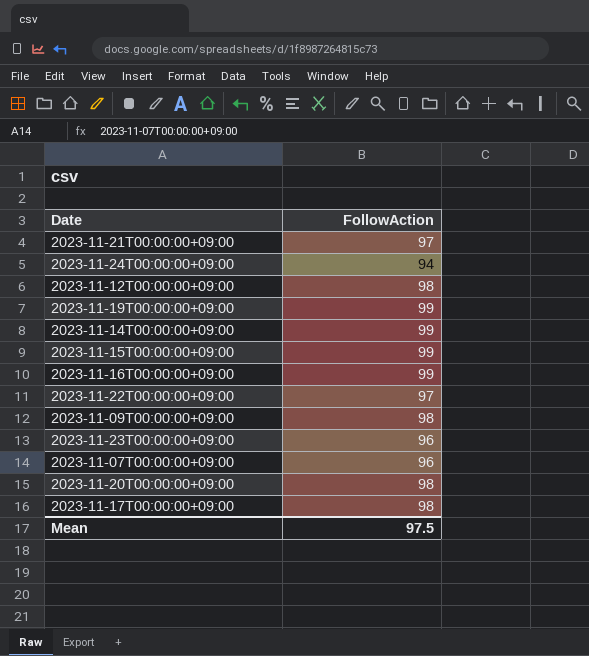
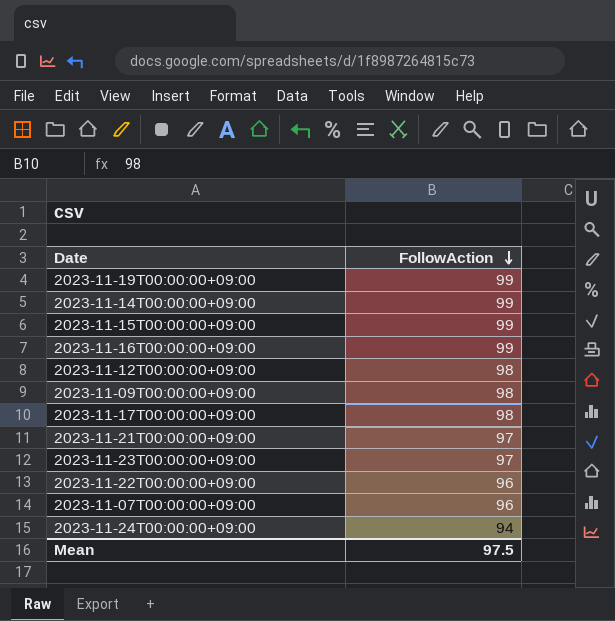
row order: none -> FollowAction descending
row 2023-11-20T00:00:00+09:00: 98 -> none
2023-11-23T00:00:00+09:00 | FollowAction: 96 -> 97
2023-11-22T00:00:00+09:00 | FollowAction: 97 -> 96

